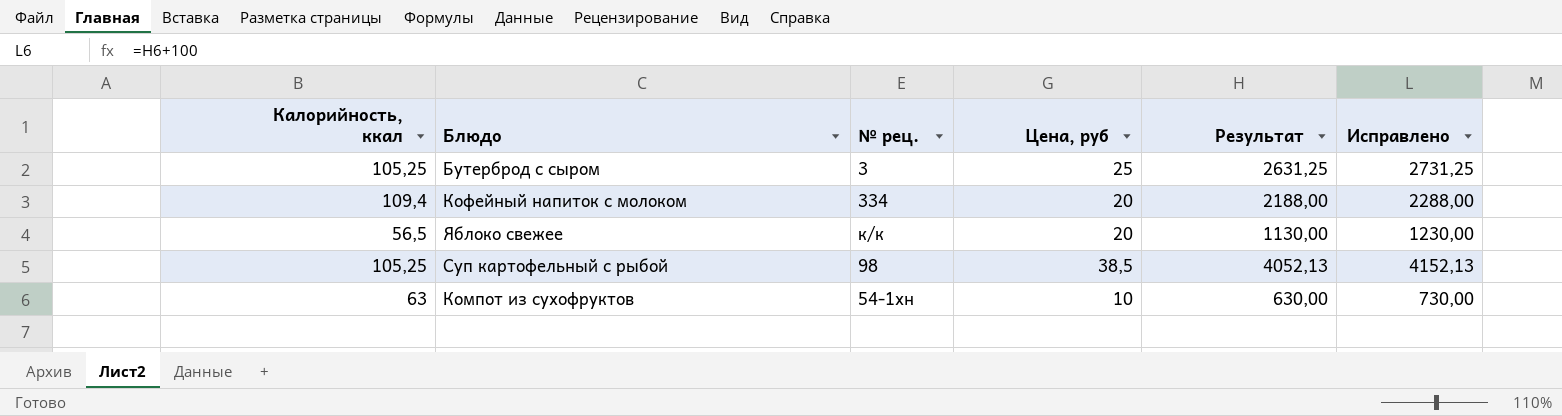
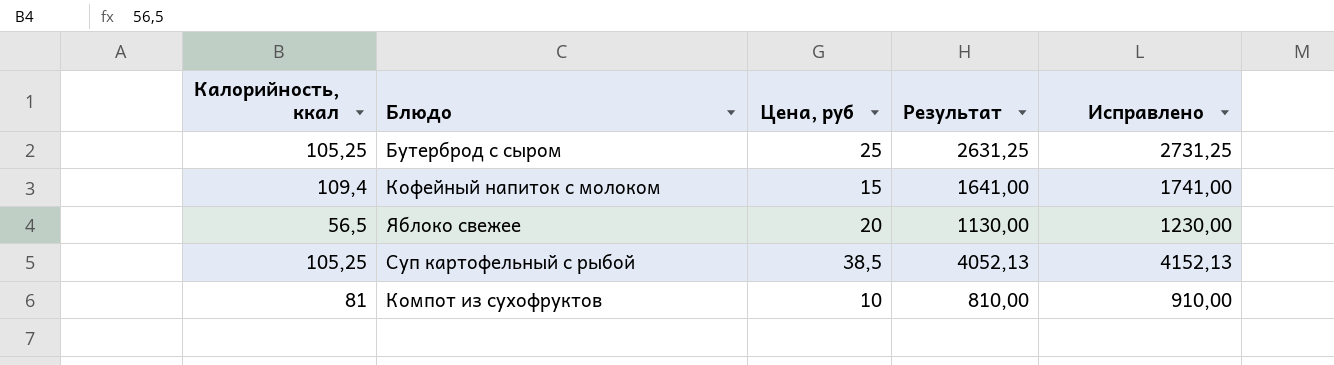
column № рец. | position: 3 -> none
Кофейный напиток с молоком | Цена, руб: 20 -> 15
Кофейный напиток с молоком | Результат: 2188,00 -> 1641,00
Кофейный напиток с молоком | Исправлено: 2288,00 -> 1741,00
Компот из сухофруктов | Калорийность, ккал: 63 -> 81
Компот из сухофруктов | Результат: 630,00 -> 810,00
Компот из сухофруктов | Исправлено: 730,00 -> 910,00

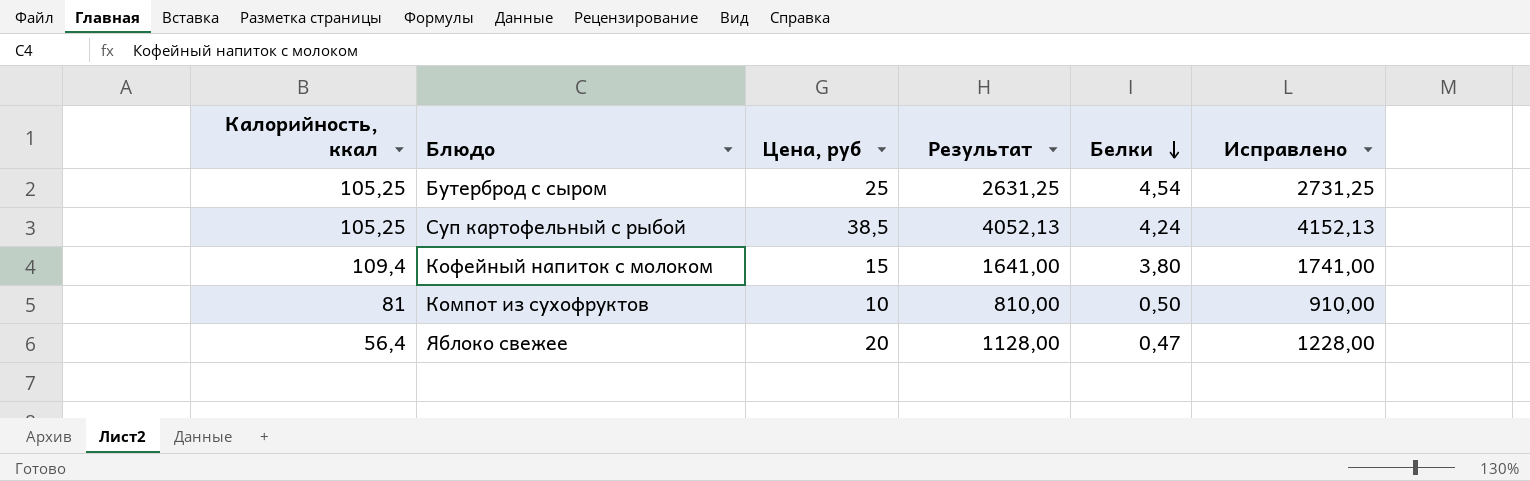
row order: none -> Белки descending
column Белки | position: none -> 5
Яблоко свежее | Калорийность, ккал: 56,5 -> 56,4
Яблоко свежее | Результат: 1130,00 -> 1128,00
Яблоко свежее | Исправлено: 1230,00 -> 1228,00

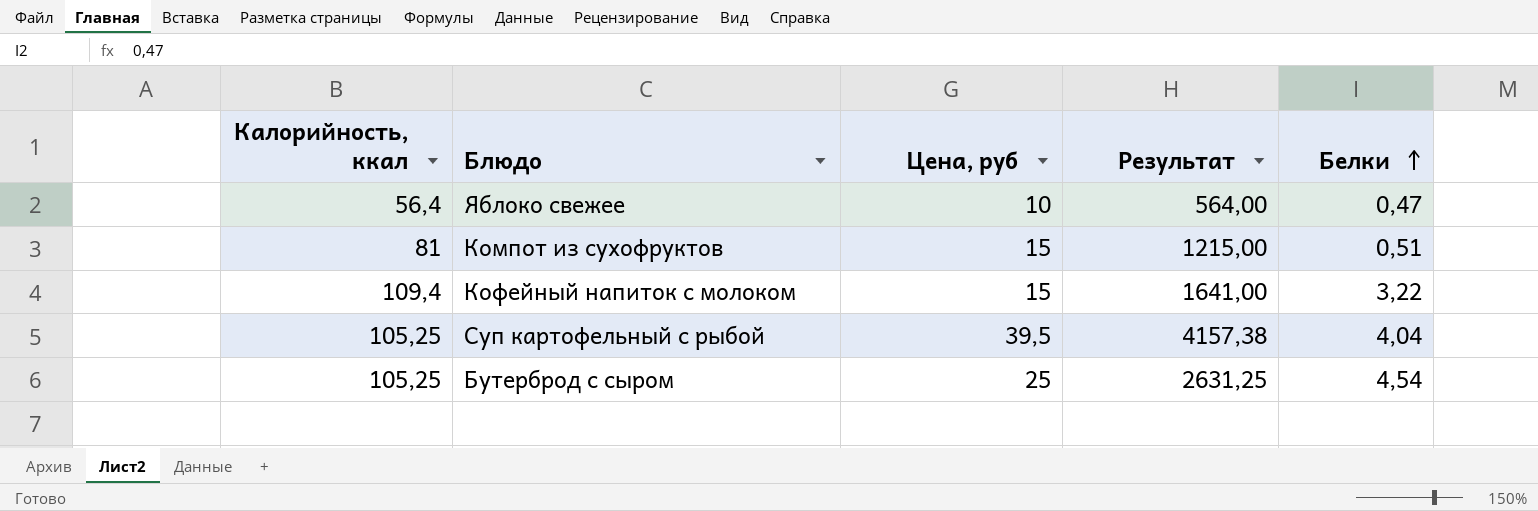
row order: Белки descending -> Белки ascending
column Исправлено | formula: [Результат] + 100 -> none
Яблоко свежее | Цена, руб: 20 -> 10
Яблоко свежее | Результат: 1128,00 -> 564,00
Компот из сухофруктов | Цена, руб: 10 -> 15
Компот из сухофруктов | Результат: 810,00 -> 1215,00
Компот из сухофруктов | Белки: 0,50 -> 0,51
Кофейный напиток с молоком | Белки: 3,80 -> 3,22
Суп картофельный с рыбой | Цена, руб: 38,5 -> 39,5
Суп картофельный с рыбой | Результат: 4052,13 -> 4157,38
Суп картофельный с рыбой | Белки: 4,24 -> 4,04

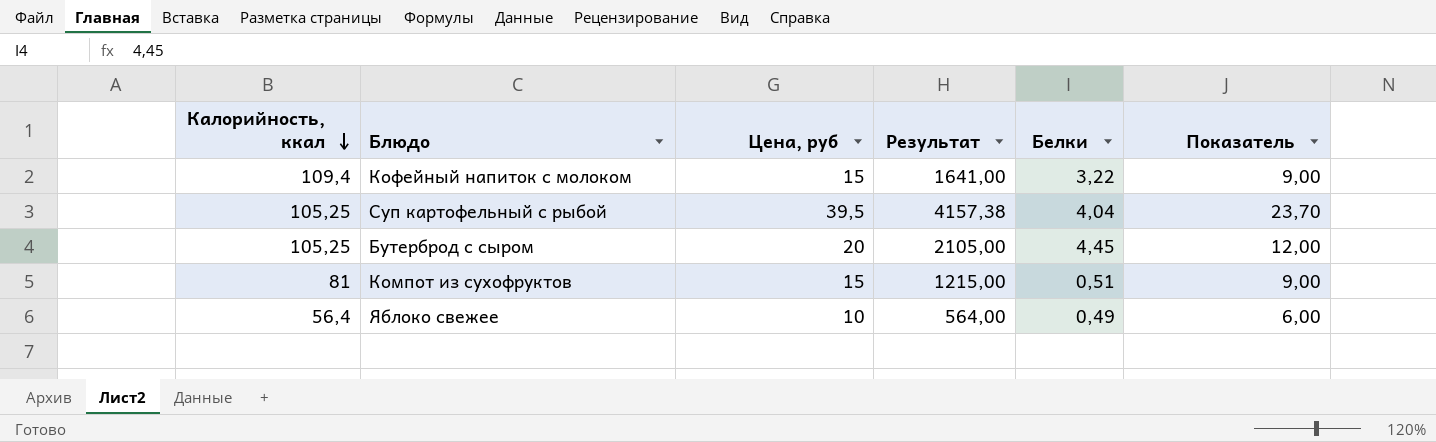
row order: Белки ascending -> Калорийность, ккал descending
column Показатель | formula: none -> [Цена, руб] * 0,6
Бутерброд с сыром | Цена, руб: 25 -> 20
Бутерброд с сыром | Результат: 2631,25 -> 2105,00
Бутерброд с сыром | Белки: 4,54 -> 4,45
Яблоко свежее | Белки: 0,47 -> 0,49

